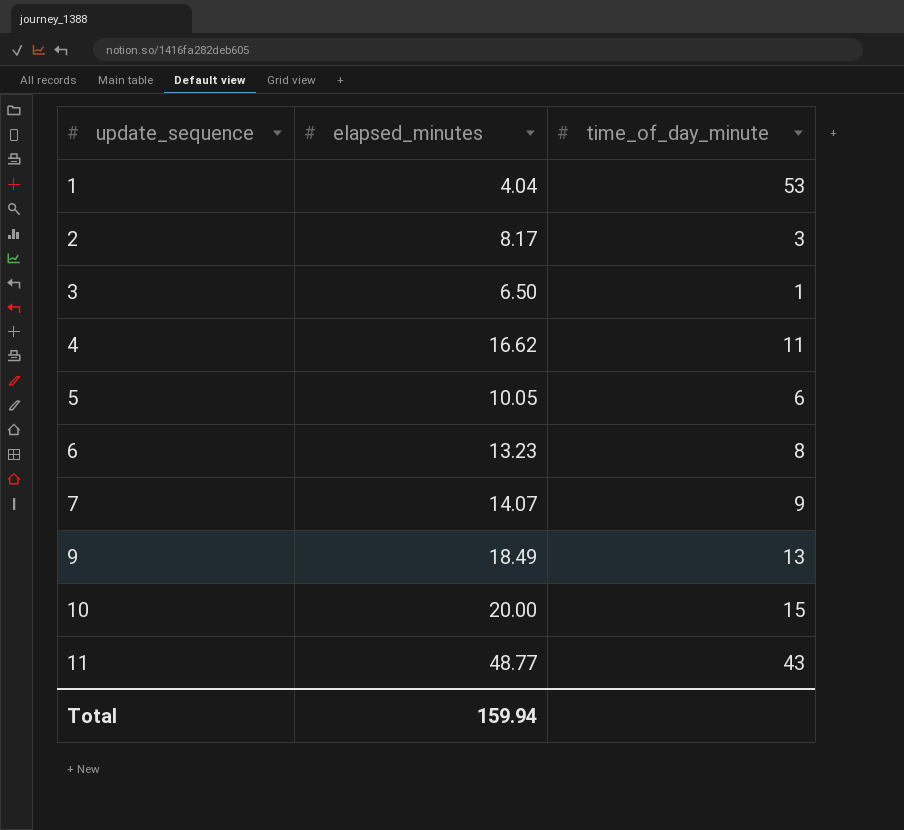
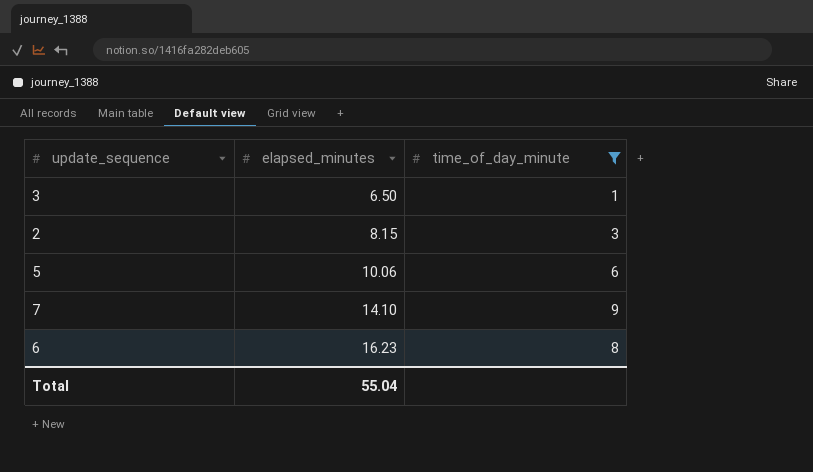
filter: none -> time_of_day_minute <= 9
row order: update_sequence ascending -> elapsed_minutes ascending
2 | elapsed_minutes: 8.17 -> 8.15
5 | elapsed_minutes: 10.05 -> 10.06
7 | elapsed_minutes: 14.07 -> 14.10
6 | elapsed_minutes: 13.23 -> 16.23
Total | elapsed_minutes: 159.94 -> 55.04

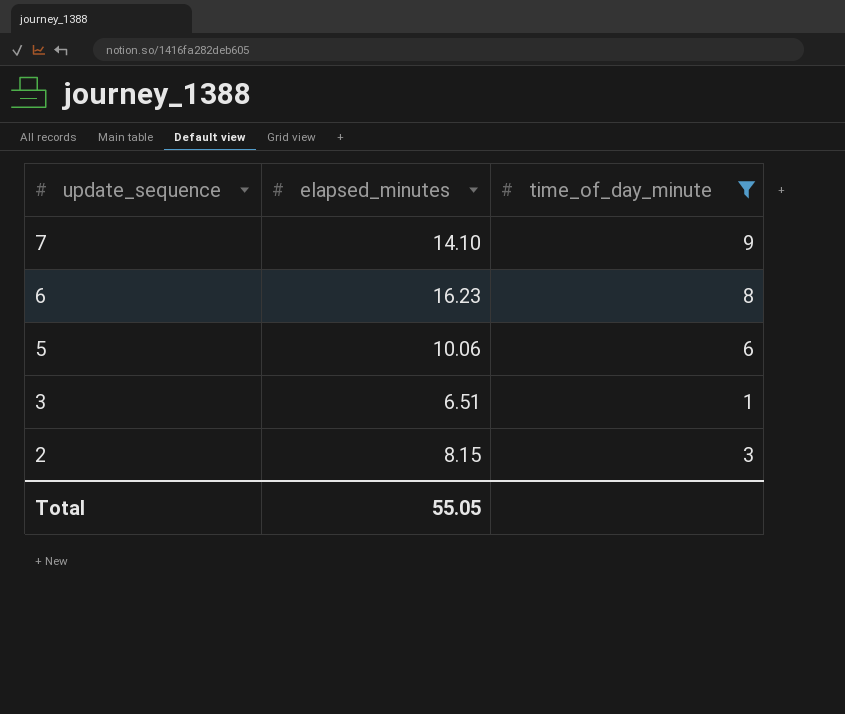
row order: elapsed_minutes ascending -> update_sequence descending
3 | elapsed_minutes: 6.50 -> 6.51
Total | elapsed_minutes: 55.04 -> 55.05

